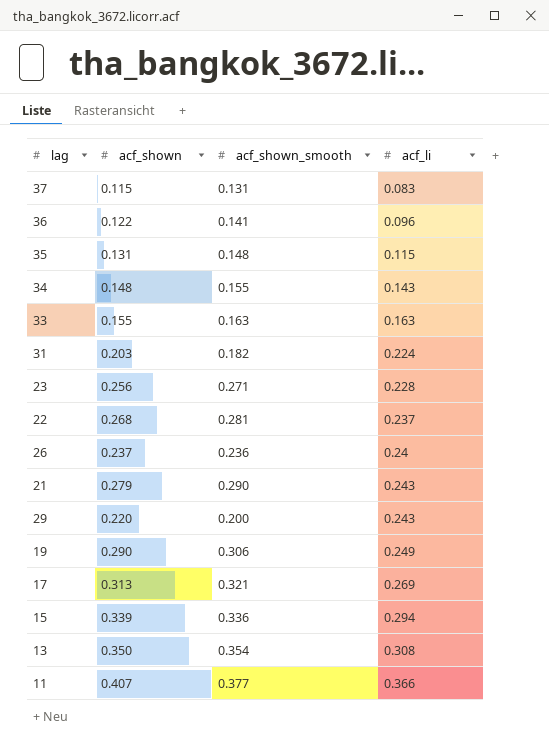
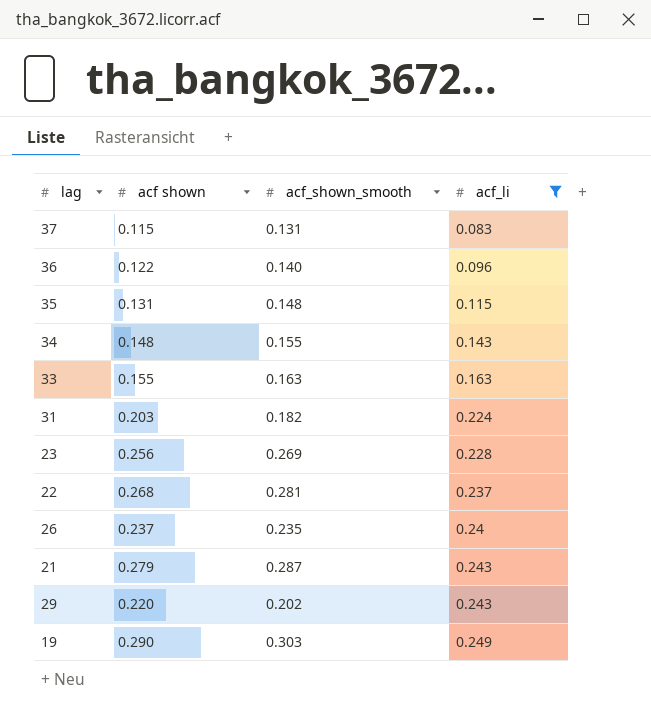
filter: none -> acf_li <= 0.249
column name: acf_shown -> acf shown
36 | acf_shown_smooth: 0.141 -> 0.140
23 | acf_shown_smooth: 0.271 -> 0.269
26 | acf_shown_smooth: 0.236 -> 0.235
21 | acf_shown_smooth: 0.290 -> 0.287
29 | acf_shown_smooth: 0.200 -> 0.202
19 | acf_shown_smooth: 0.306 -> 0.303

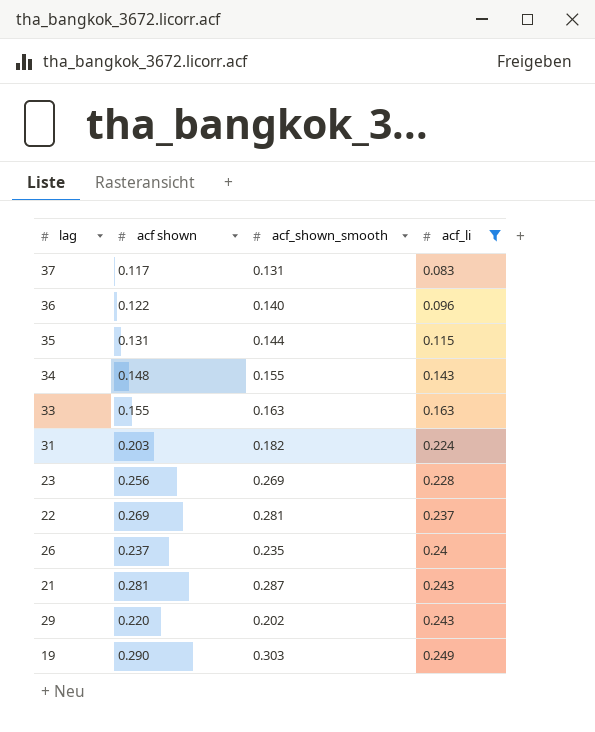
37 | acf shown: 0.115 -> 0.117
35 | acf_shown_smooth: 0.148 -> 0.144
22 | acf shown: 0.268 -> 0.269
21 | acf shown: 0.279 -> 0.281

